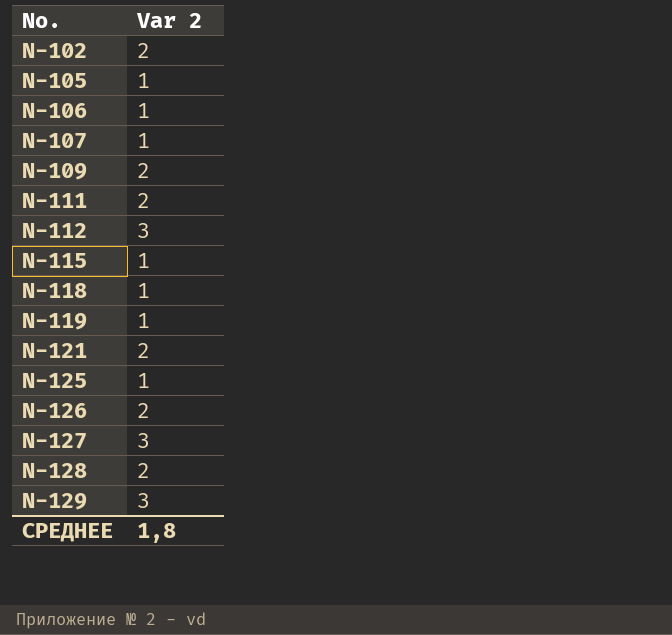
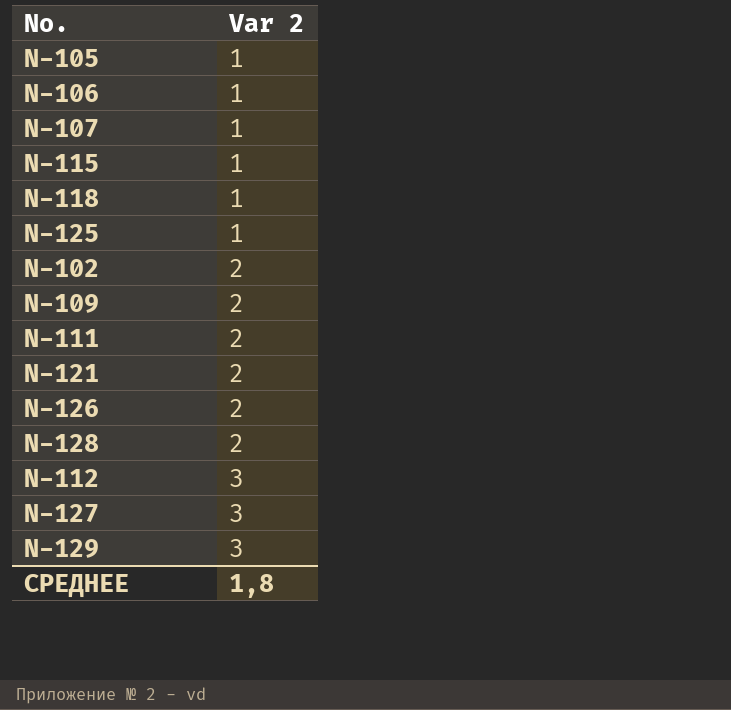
row order: No. ascending -> Var 2 ascending
row N-119: 1 -> none

